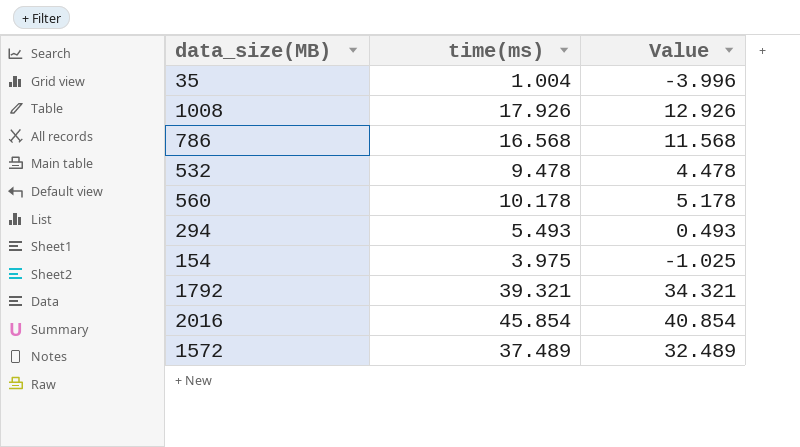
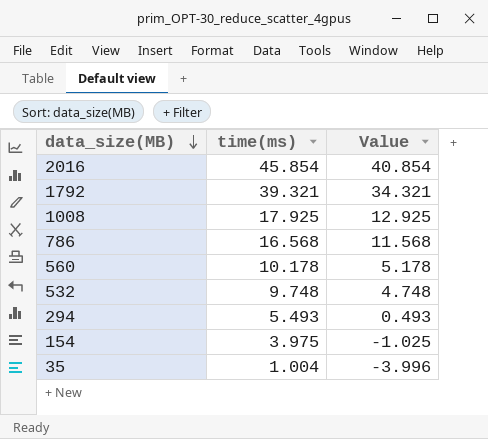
row order: none -> data_size(MB) descending
row 1572: 37.489 | 32.489 -> none
1008 | time(ms): 17.926 -> 17.925
1008 | Value: 12.926 -> 12.925
532 | time(ms): 9.478 -> 9.748
532 | Value: 4.478 -> 4.748

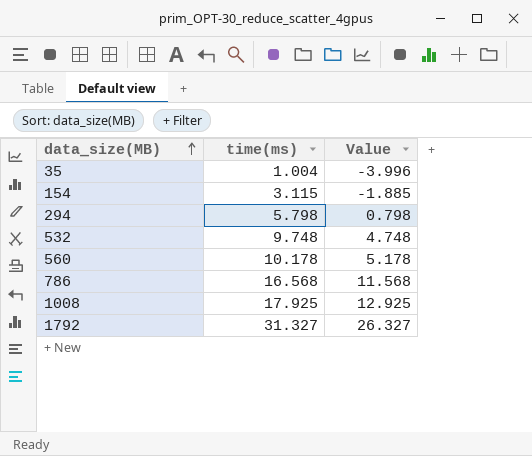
row order: data_size(MB) descending -> data_size(MB) ascending
row 2016: 45.854 | 40.854 -> none
154 | time(ms): 3.975 -> 3.115
154 | Value: -1.025 -> -1.885
294 | time(ms): 5.493 -> 5.798
294 | Value: 0.493 -> 0.798
1792 | time(ms): 39.321 -> 31.327
1792 | Value: 34.321 -> 26.327

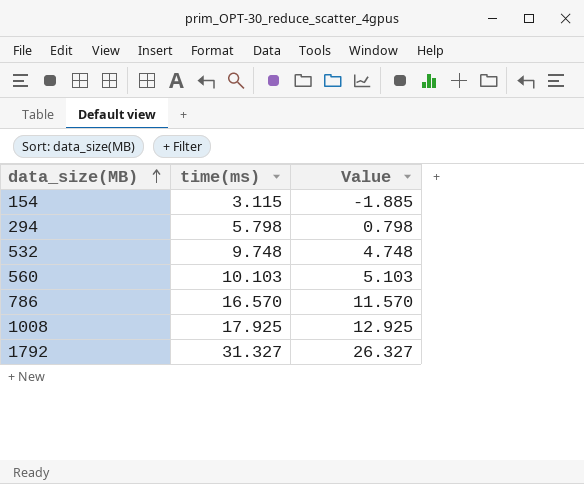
row 35: 1.004 | -3.996 -> none
560 | time(ms): 10.178 -> 10.103
560 | Value: 5.178 -> 5.103
786 | time(ms): 16.568 -> 16.570
786 | Value: 11.568 -> 11.570

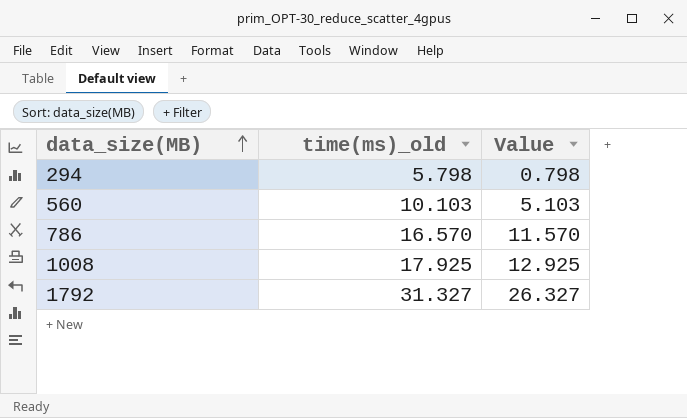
column name: time(ms) -> time(ms)_old
row 154: 3.115 | -1.885 -> none
row 532: 9.748 | 4.748 -> none

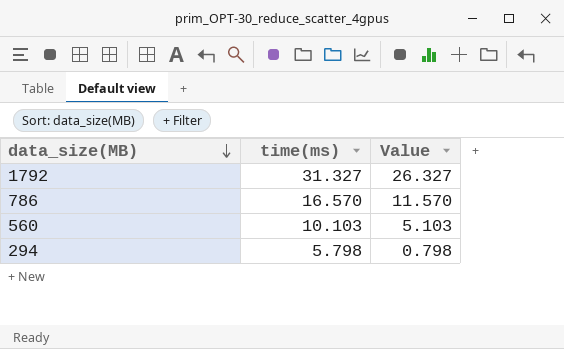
row order: data_size(MB) ascending -> data_size(MB) descending
column name: time(ms)_old -> time(ms)
row 1008: 17.925 | 12.925 -> none

